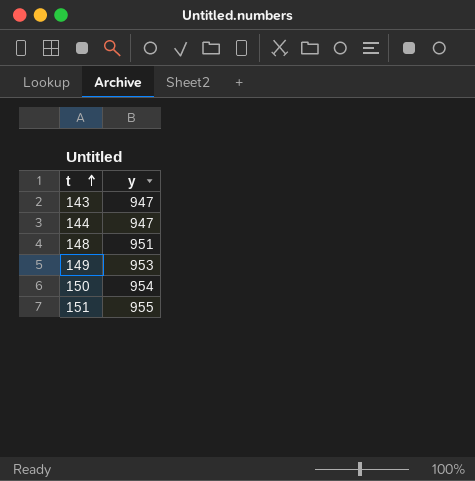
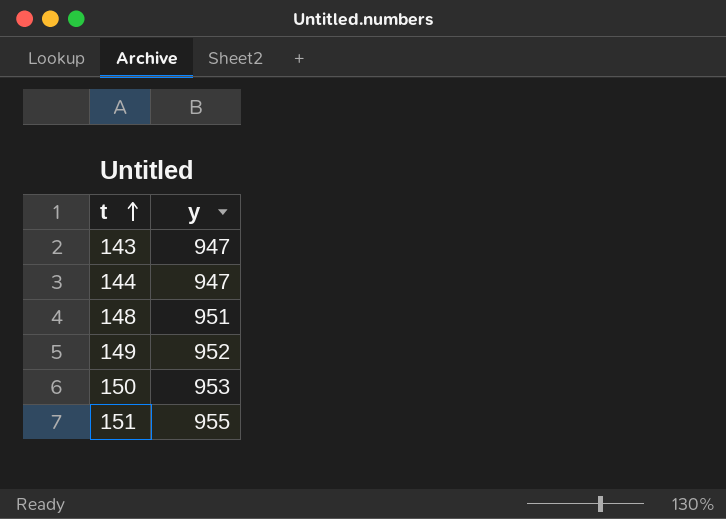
149 | y: 953 -> 952
150 | y: 954 -> 953

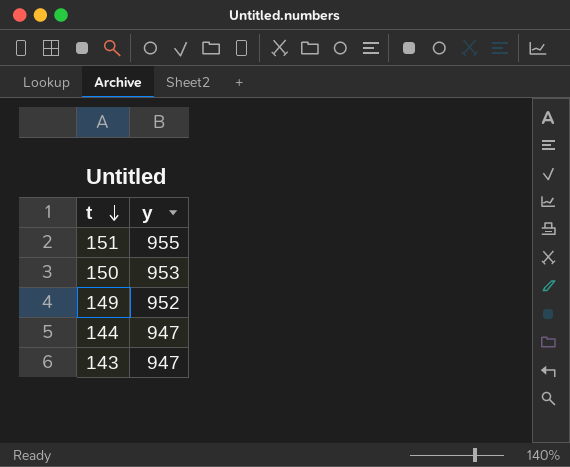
row order: t ascending -> t descending
row 148: 951 -> none

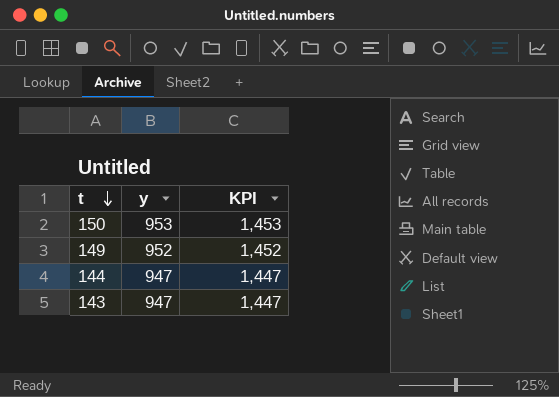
column KPI | formula: none -> [y] + 500
row 151: 955 -> none

